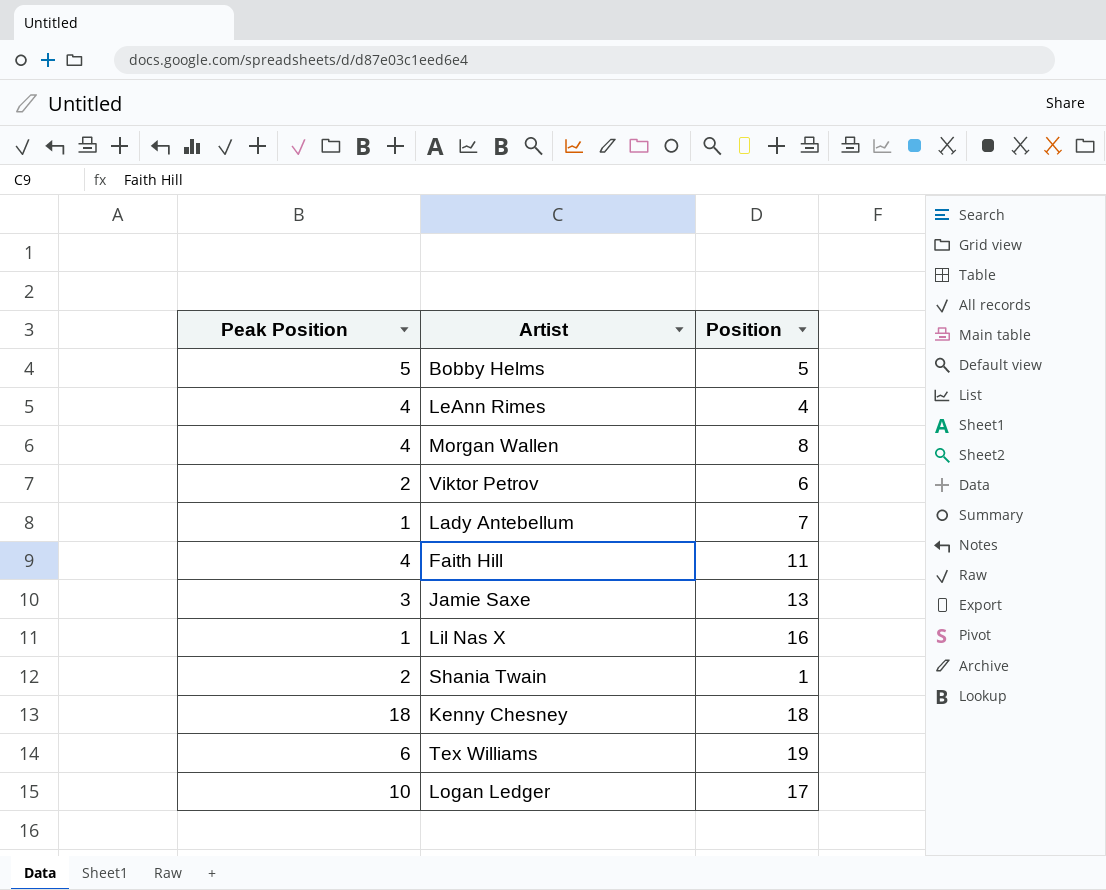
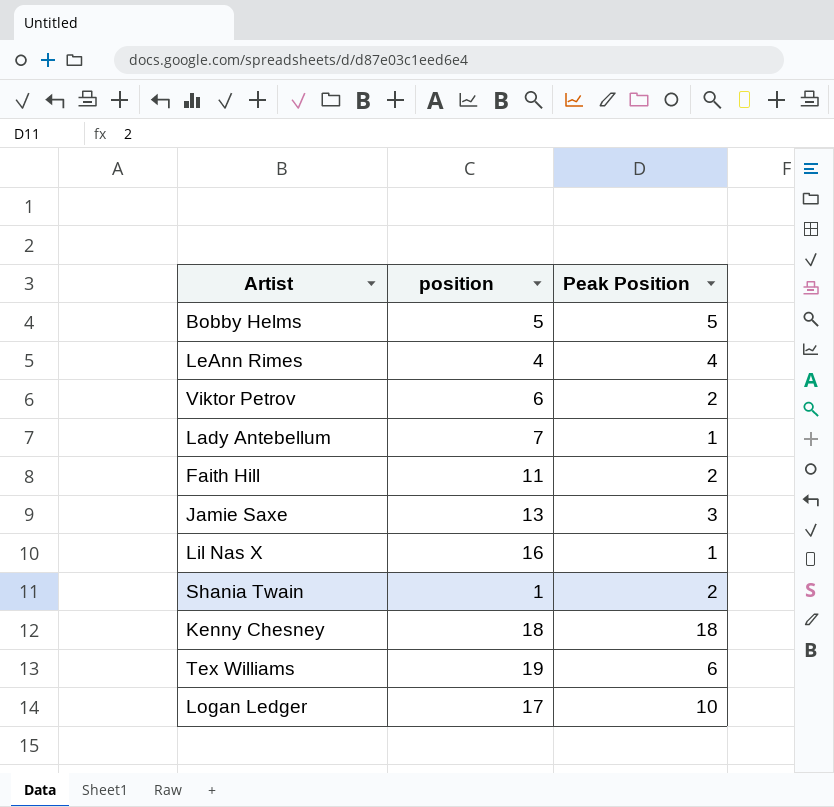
column name: Position -> position
column Peak Position | position: 1 -> 3
row Morgan Wallen: 4 | 8 -> none
Faith Hill | Peak Position: 4 -> 2

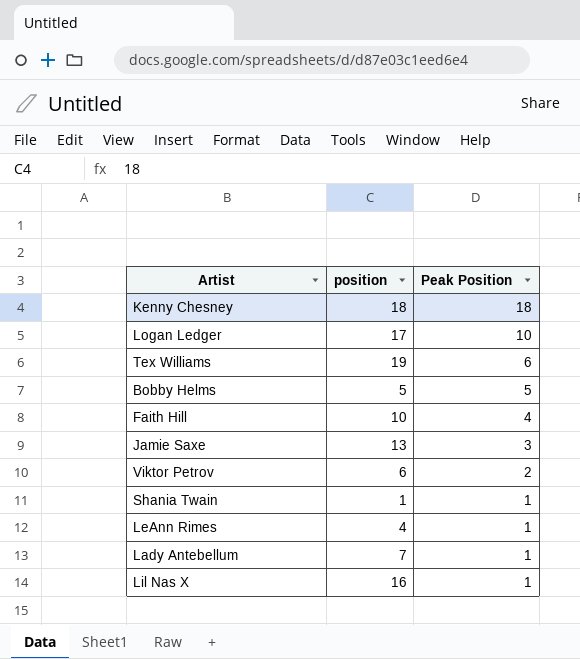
row order: none -> Peak Position descending
Faith Hill | position: 11 -> 10
Faith Hill | Peak Position: 2 -> 4
Shania Twain | Peak Position: 2 -> 1
LeAnn Rimes | Peak Position: 4 -> 1

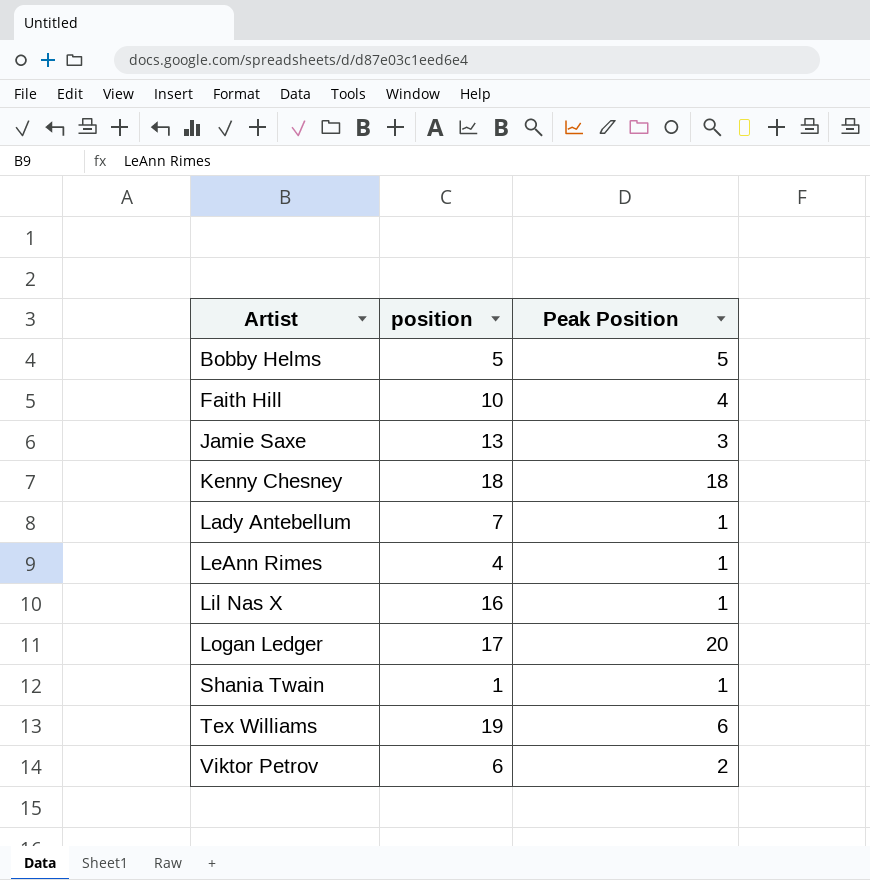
row order: Peak Position descending -> Artist ascending
Logan Ledger | Peak Position: 10 -> 20

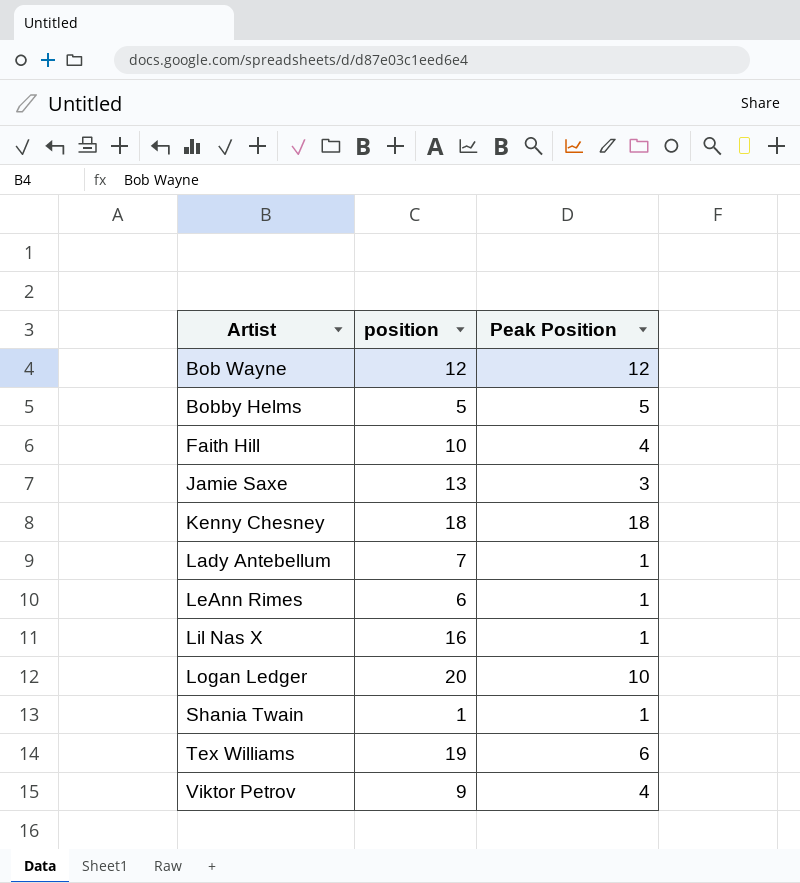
row Bob Wayne: none -> 12 | 12
LeAnn Rimes | position: 4 -> 6
Logan Ledger | position: 17 -> 20
Logan Ledger | Peak Position: 20 -> 10
Viktor Petrov | position: 6 -> 9
Viktor Petrov | Peak Position: 2 -> 4

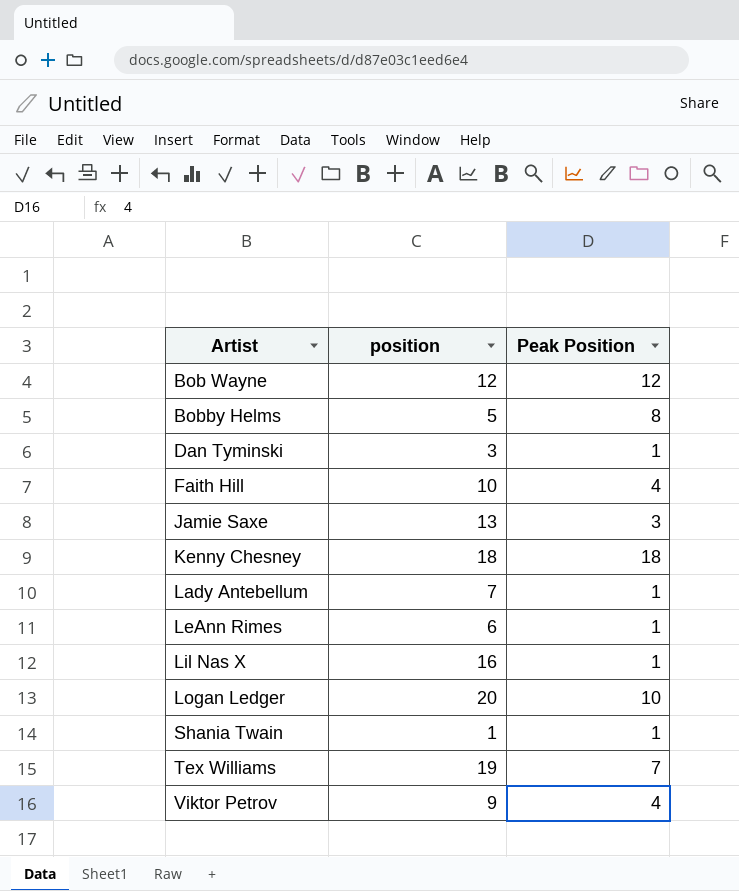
Bobby Helms | Peak Position: 5 -> 8
row Dan Tyminski: none -> 3 | 1
Tex Williams | Peak Position: 6 -> 7

